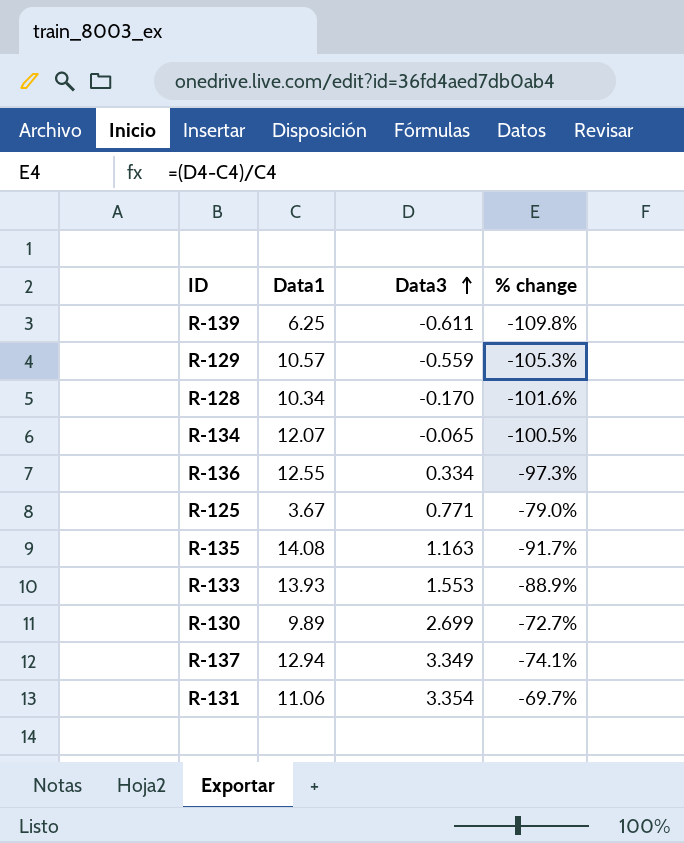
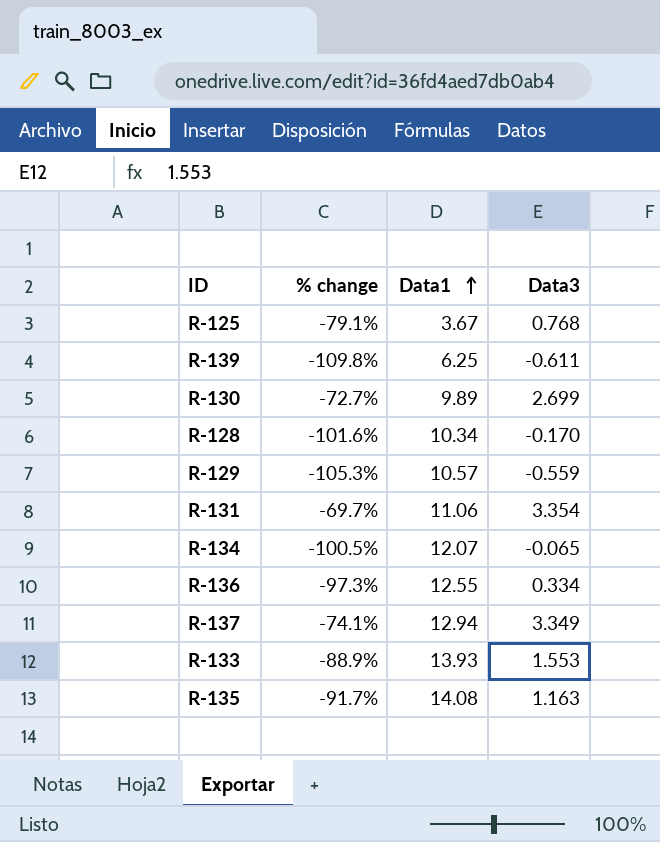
row order: Data3 ascending -> Data1 ascending
column % change | position: 4 -> 2
R-125 | % change: -79.0% -> -79.1%
R-125 | Data3: 0.771 -> 0.768

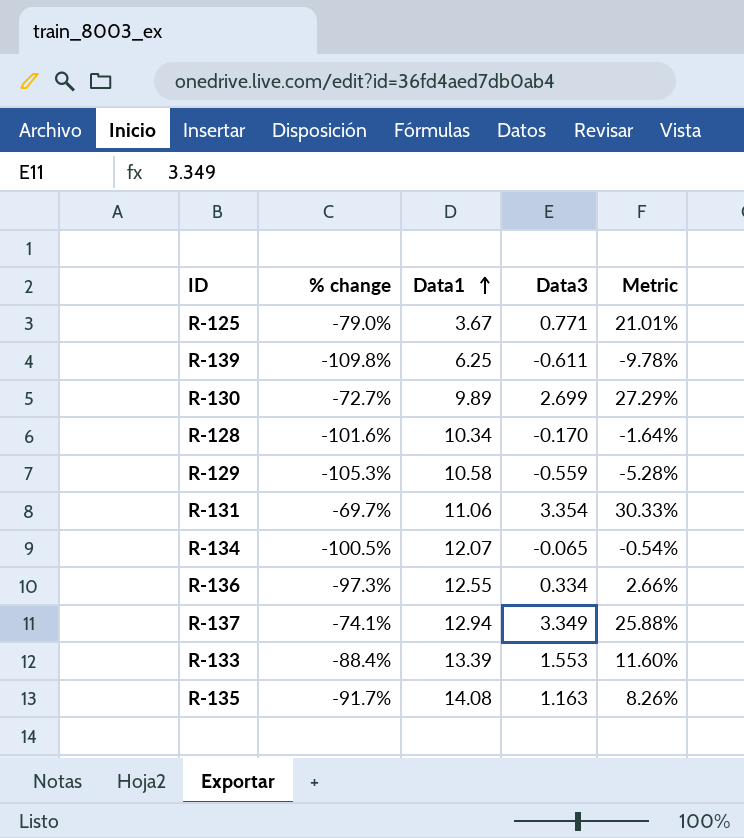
column Metric | formula: none -> [Data3] / [Data1]
R-125 | % change: -79.1% -> -79.0%
R-125 | Data3: 0.768 -> 0.771
R-129 | Data1: 10.57 -> 10.58
R-133 | % change: -88.9% -> -88.4%
R-133 | Data1: 13.93 -> 13.39

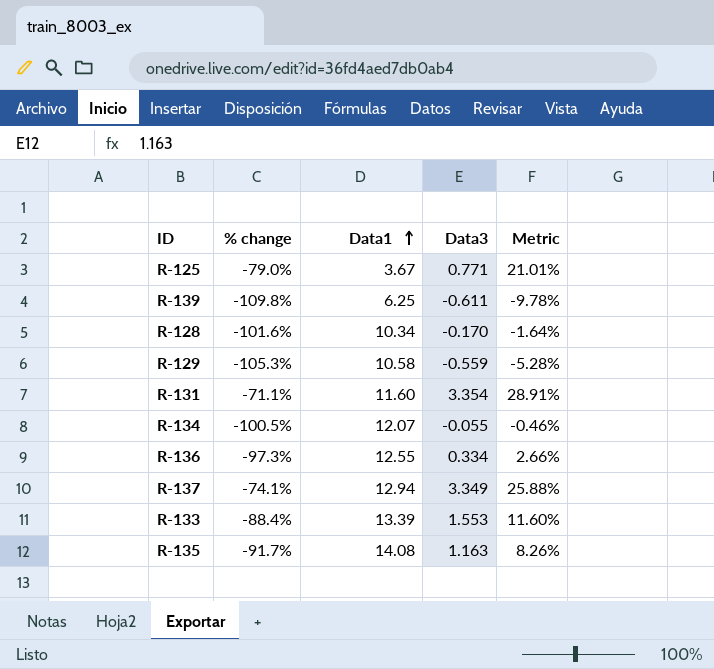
row R-130: -72.7% | 9.89 | 2.699 | 27.29% -> none
R-131 | % change: -69.7% -> -71.1%
R-131 | Data1: 11.06 -> 11.60
R-131 | Metric: 30.33% -> 28.91%
R-134 | Data3: -0.065 -> -0.055
R-134 | Metric: -0.54% -> -0.46%

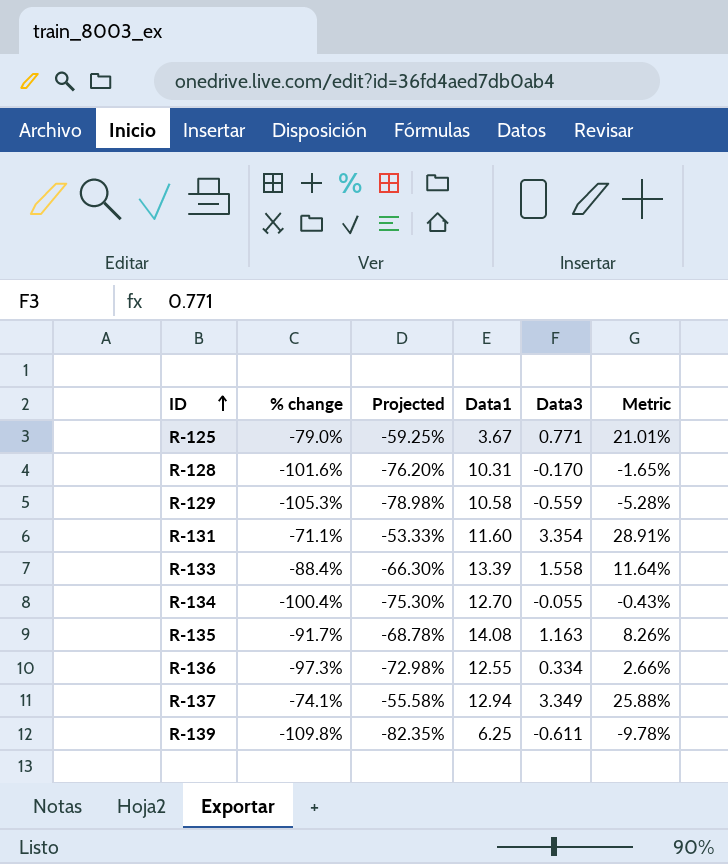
row order: Data1 ascending -> ID ascending
column Projected | formula: none -> [% change] * 0.75
R-128 | Data1: 10.34 -> 10.31
R-128 | Metric: -1.64% -> -1.65%
R-133 | Data3: 1.553 -> 1.558
R-133 | Metric: 11.60% -> 11.64%
R-134 | % change: -100.5% -> -100.4%
R-134 | Data1: 12.07 -> 12.70
R-134 | Metric: -0.46% -> -0.43%

